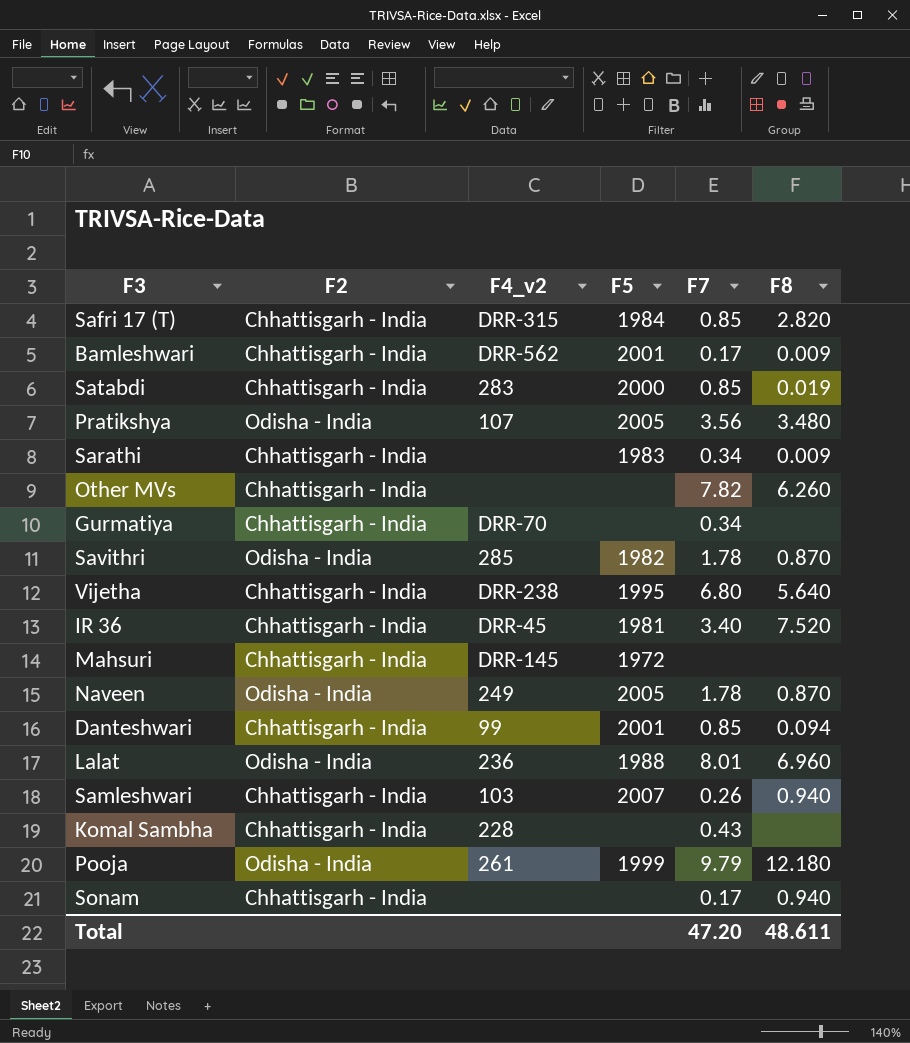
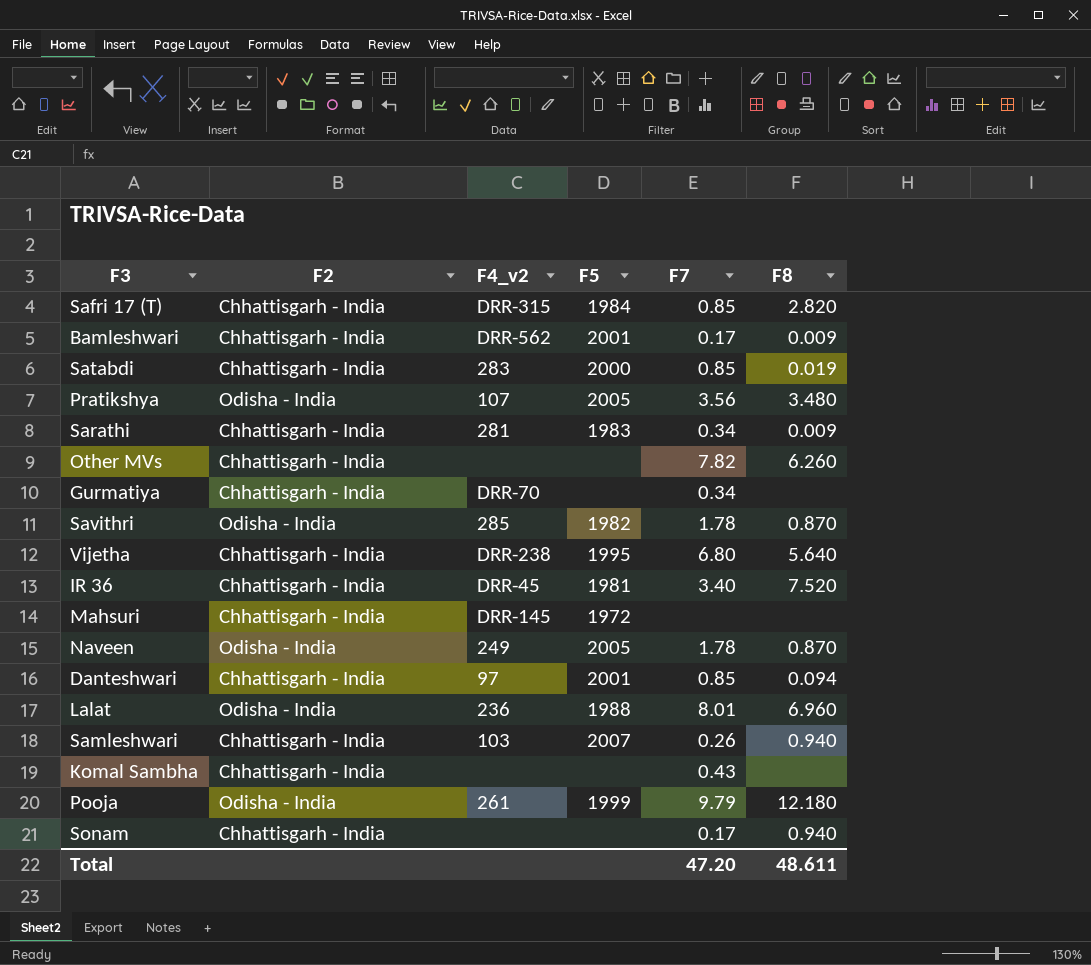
Sarathi | F4_v2: none -> 281
Danteshwari | F4_v2: 99 -> 97
Komal Sambha | F4_v2: 228 -> none

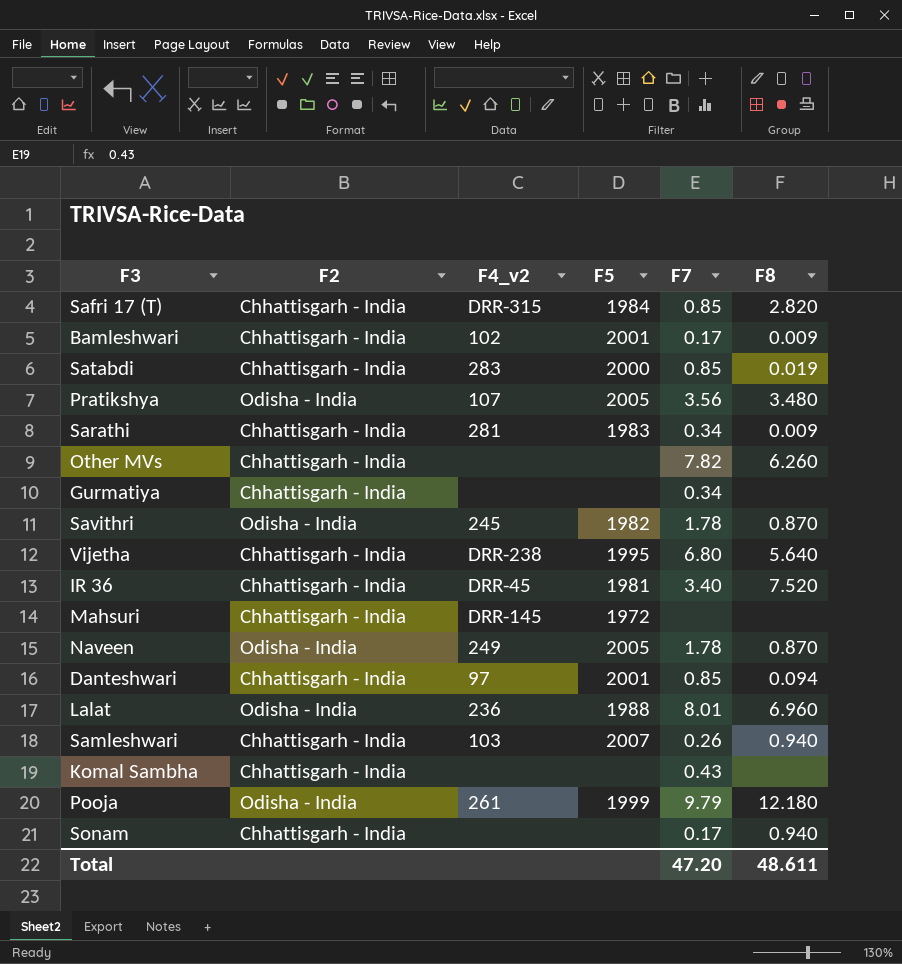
Bamleshwari | F4_v2: DRR-562 -> 102
Gurmatiya | F4_v2: DRR-70 -> none
Savithri | F4_v2: 285 -> 245

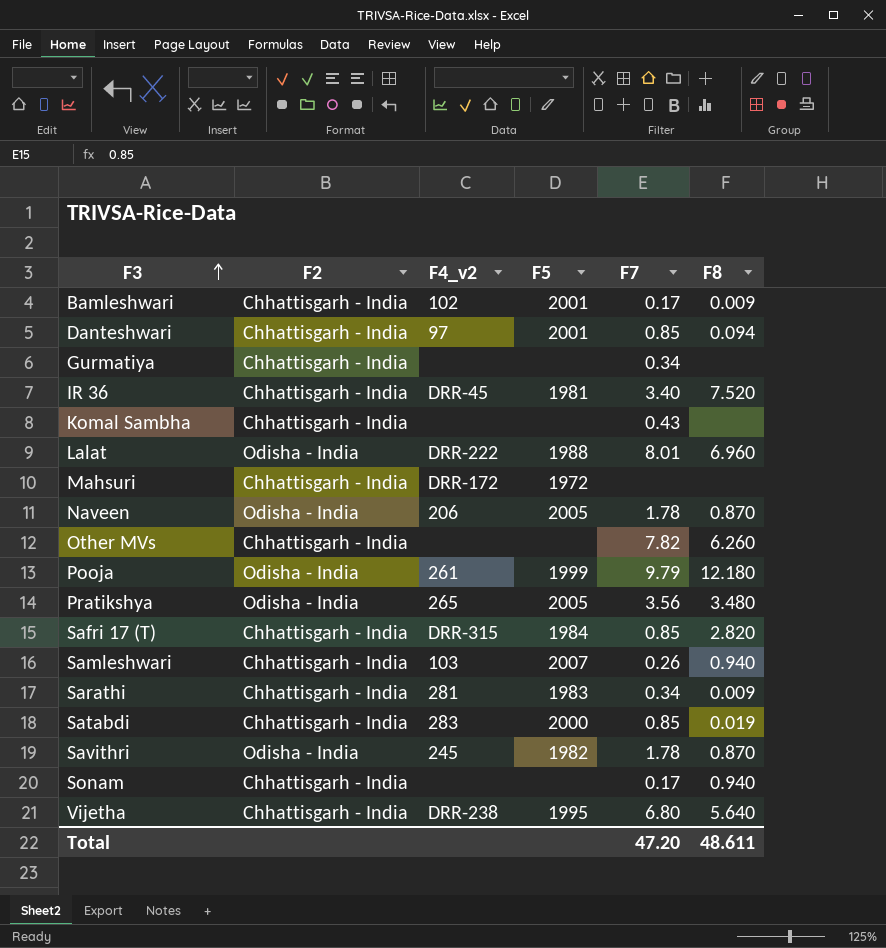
row order: none -> F3 ascending
Lalat | F4_v2: 236 -> DRR-222
Mahsuri | F4_v2: DRR-145 -> DRR-172
Naveen | F4_v2: 249 -> 206
Pratikshya | F4_v2: 107 -> 265

